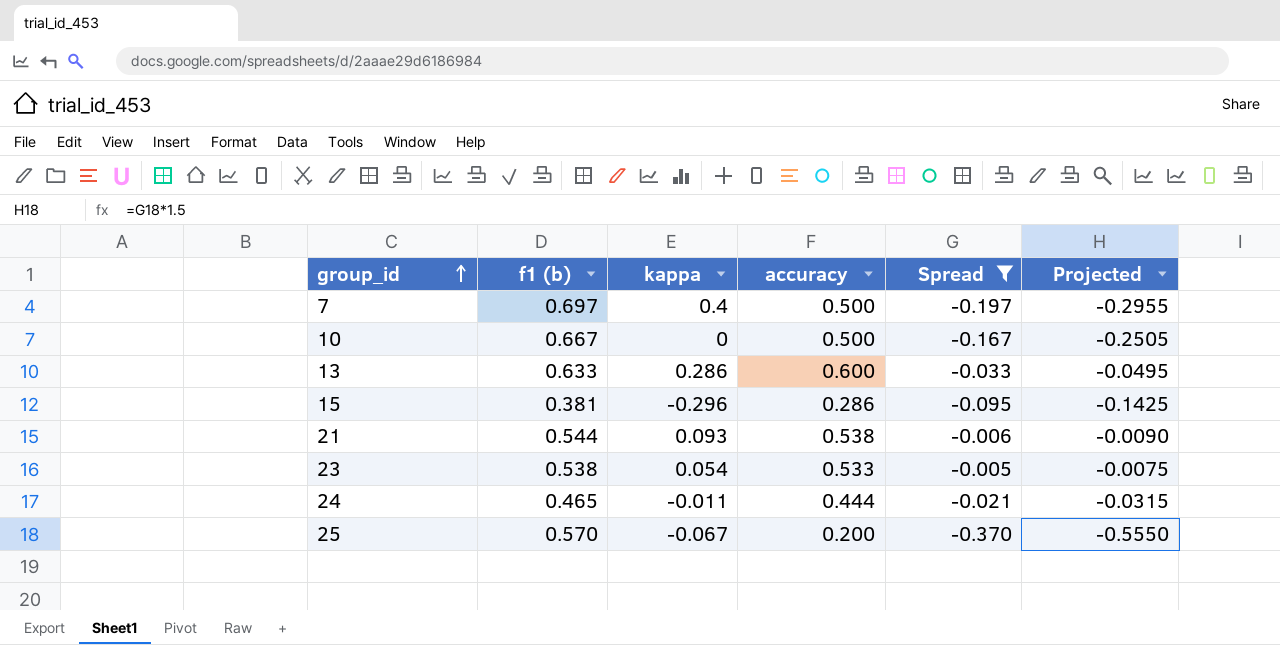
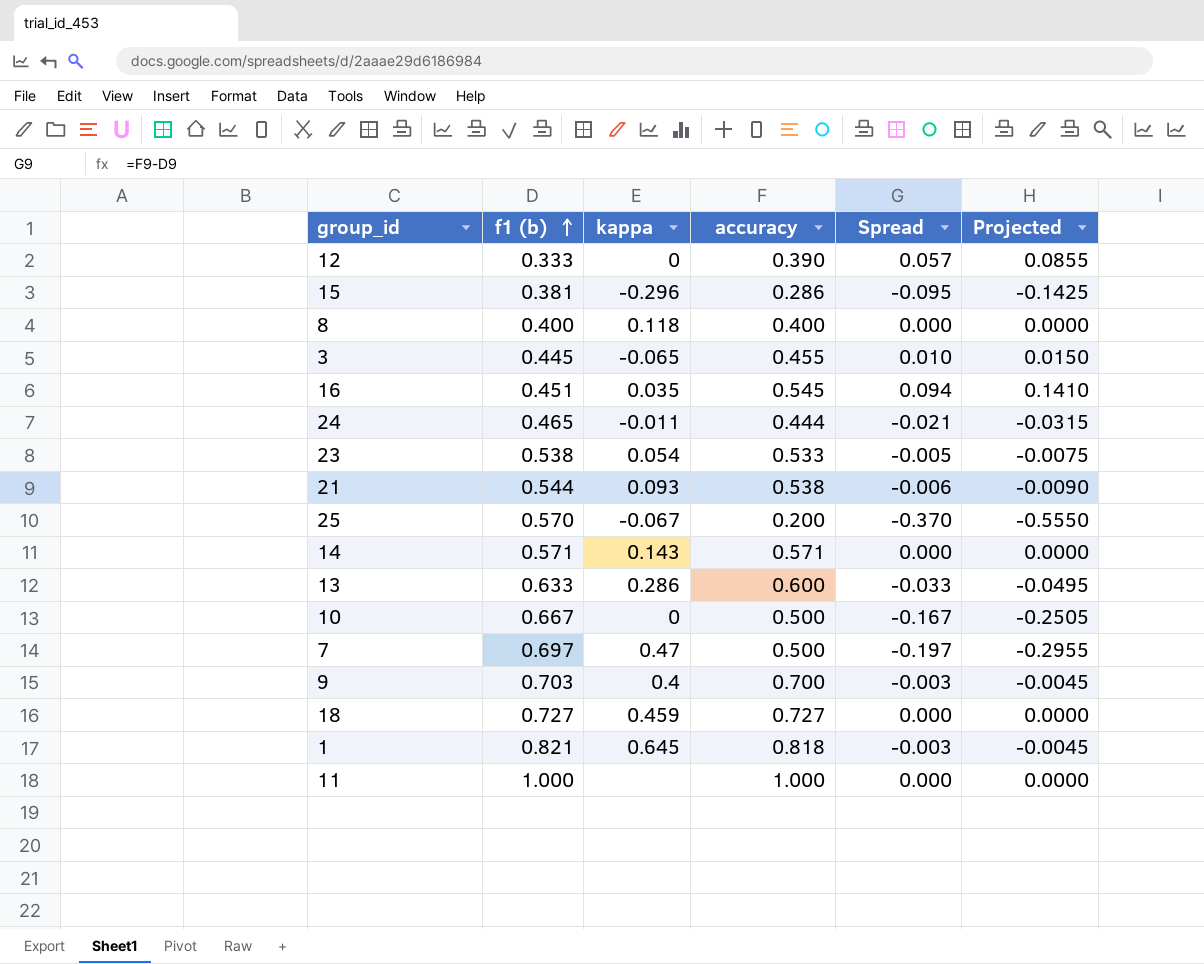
filter: Spread <= -0.005 -> none
row order: group_id ascending -> f1 (b) ascending
7 | kappa: 0.4 -> 0.47

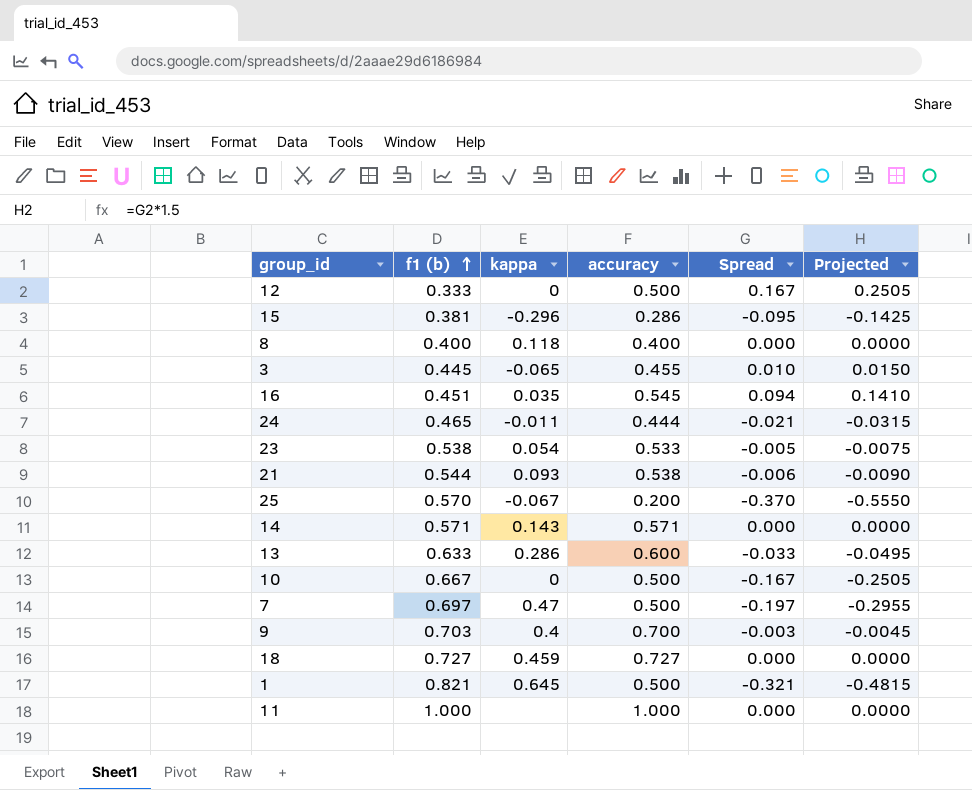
12 | accuracy: 0.390 -> 0.500
12 | Spread: 0.057 -> 0.167
12 | Projected: 0.0855 -> 0.2505
1 | accuracy: 0.818 -> 0.500
1 | Spread: -0.003 -> -0.321
1 | Projected: -0.0045 -> -0.4815

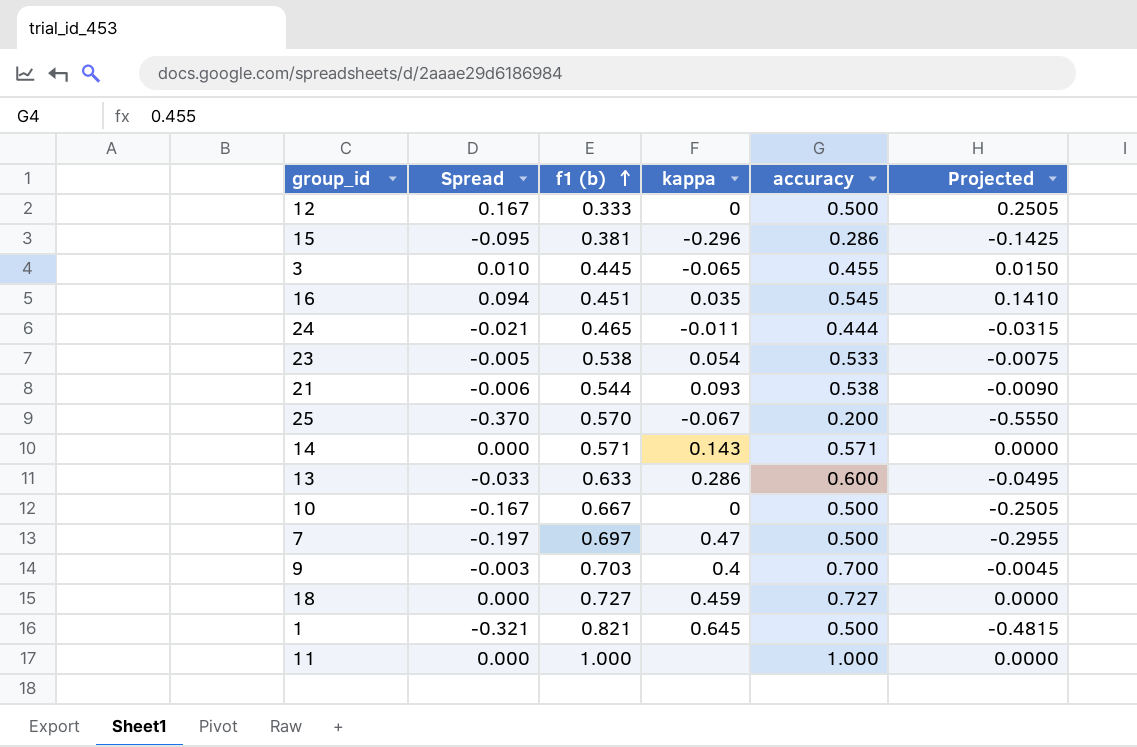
column Spread | position: 5 -> 2
row 8: 0.400 | 0.118 | 0.400 | 0.000 | 0.0000 -> none

